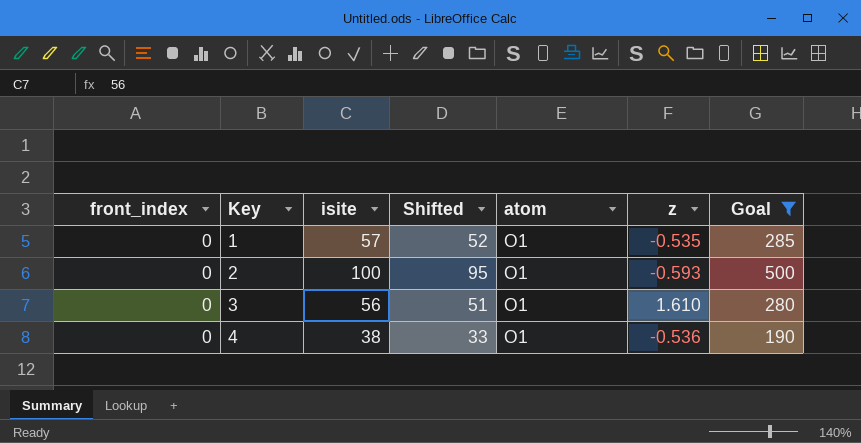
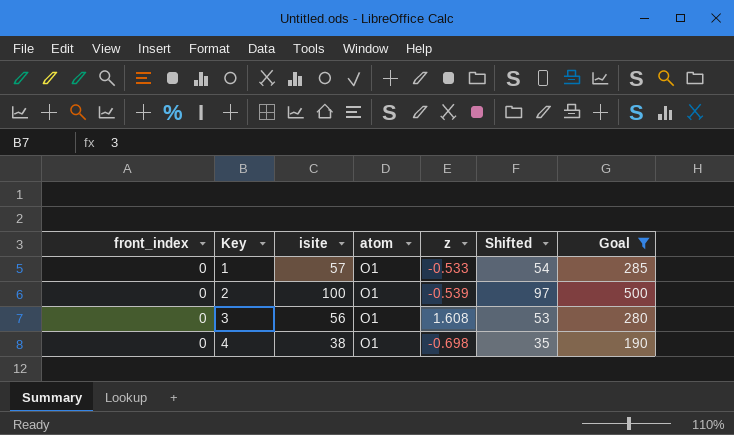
column Shifted | formula: [isite] - 5 -> [isite] - 3
column Shifted | position: 4 -> 6
1 | z: -0.535 -> -0.533
2 | z: -0.593 -> -0.539
3 | z: 1.610 -> 1.608
4 | z: -0.536 -> -0.698

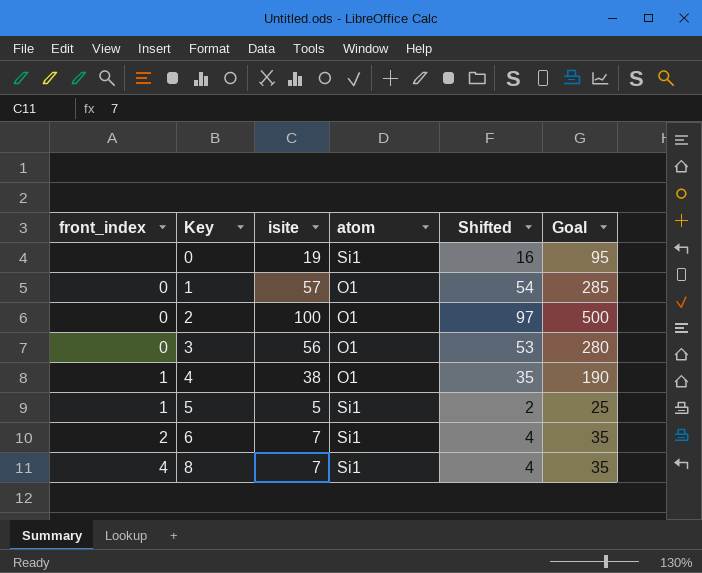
filter: Goal >= 190 -> none
column z | position: 5 -> none
4 | front_index: 0 -> 1

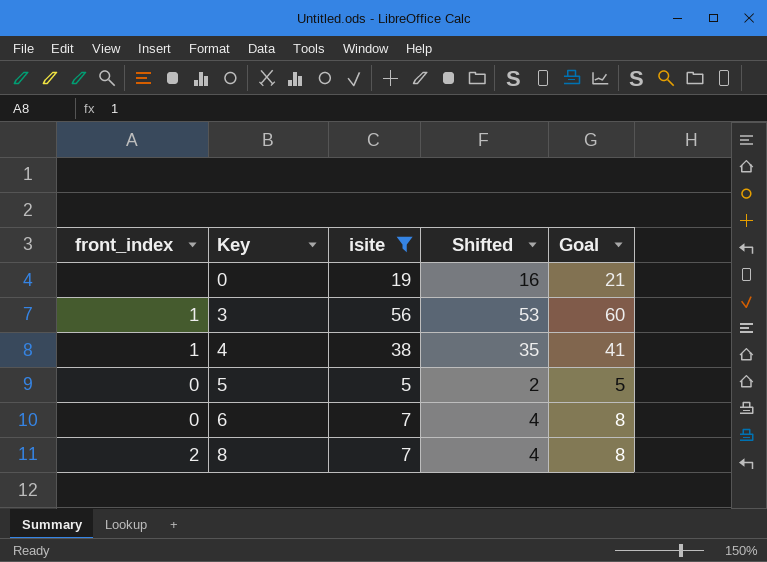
filter: none -> isite <= 56
column atom | position: 4 -> none
column Goal | formula: [isite] * 5 -> [isite] * 1.08
3 | front_index: 0 -> 1
5 | front_index: 1 -> 0
6 | front_index: 2 -> 0
8 | front_index: 4 -> 2

